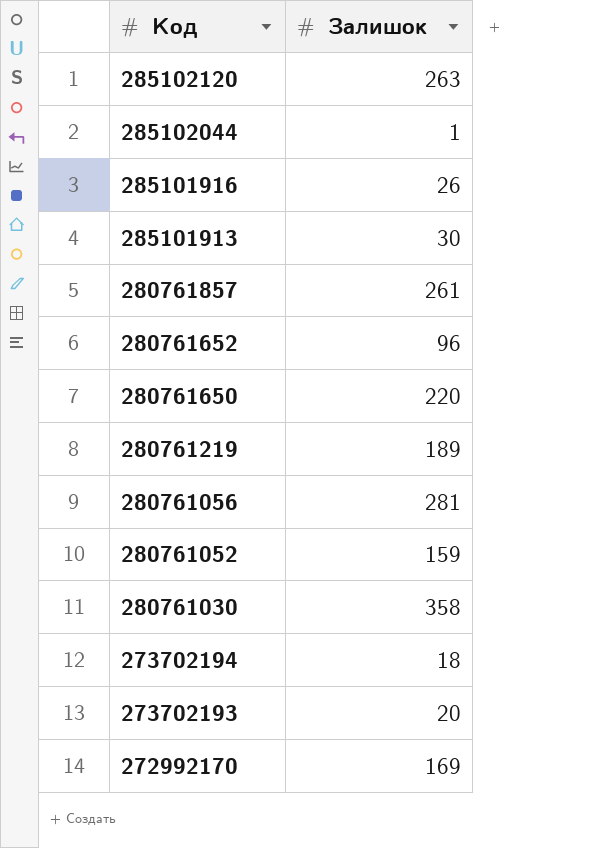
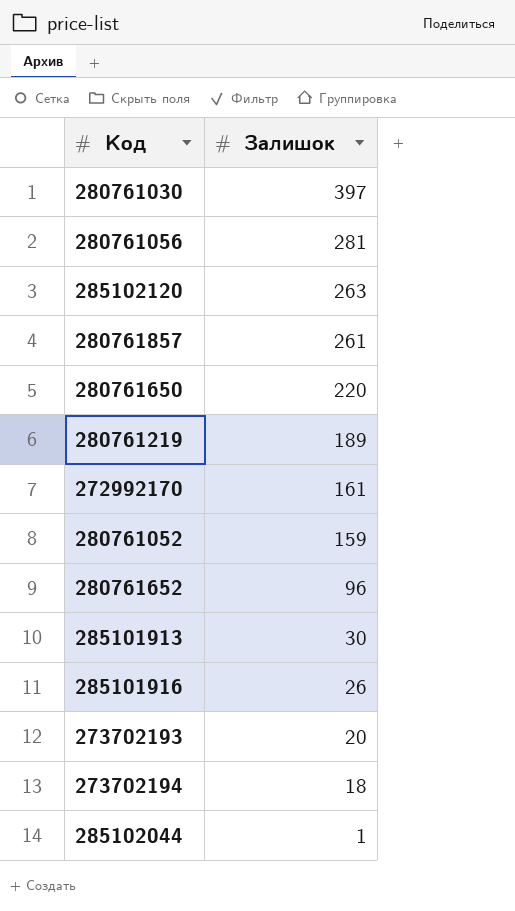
row order: Код descending -> Залишок descending
280761030 | Залишок: 358 -> 397
272992170 | Залишок: 169 -> 161

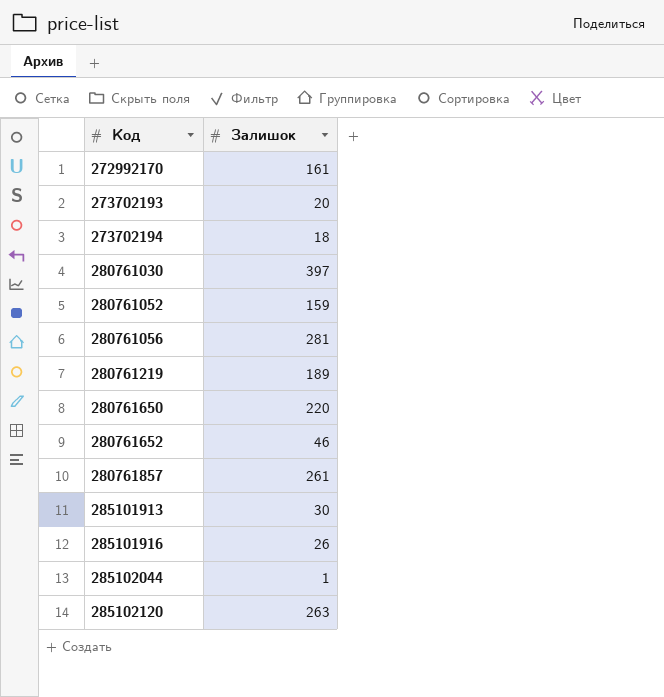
row order: Залишок descending -> Код ascending
280761652 | Залишок: 96 -> 46

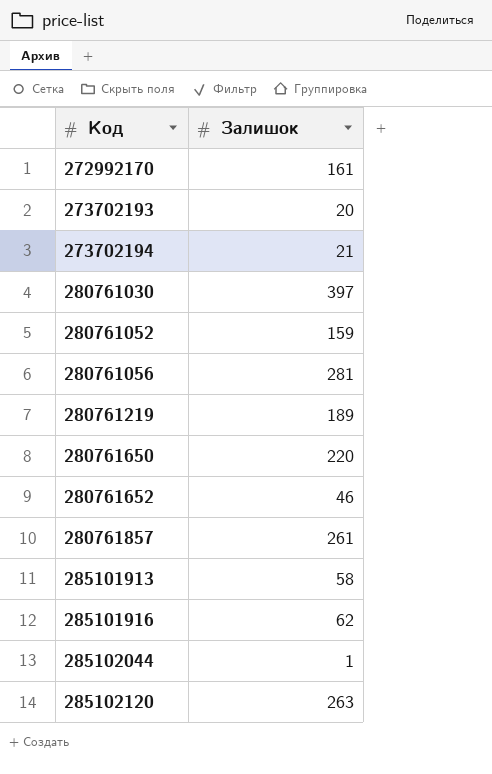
273702194 | Залишок: 18 -> 21
285101913 | Залишок: 30 -> 58
285101916 | Залишок: 26 -> 62

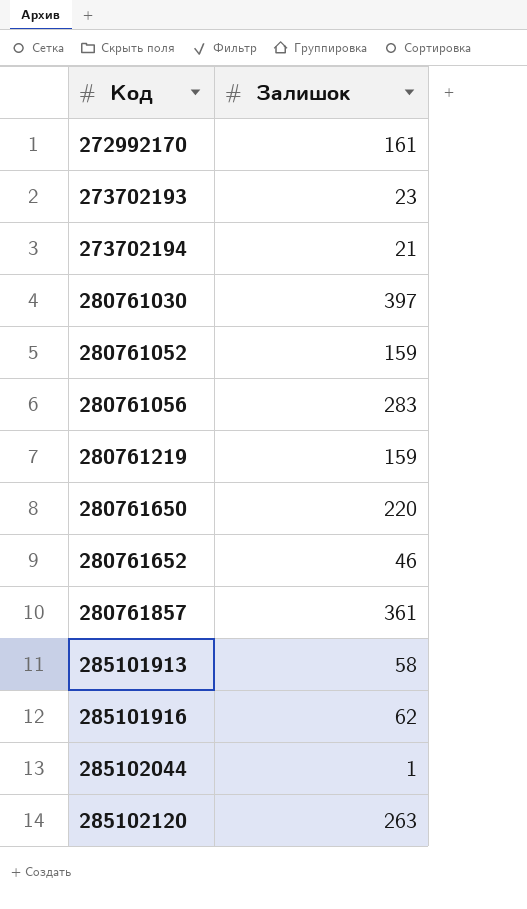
273702193 | Залишок: 20 -> 23
280761056 | Залишок: 281 -> 283
280761219 | Залишок: 189 -> 159
280761857 | Залишок: 261 -> 361

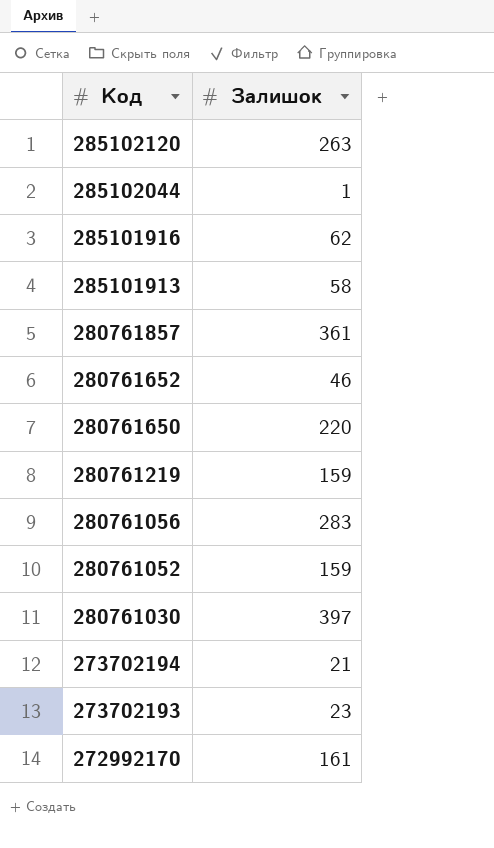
row order: Код ascending -> Код descending

